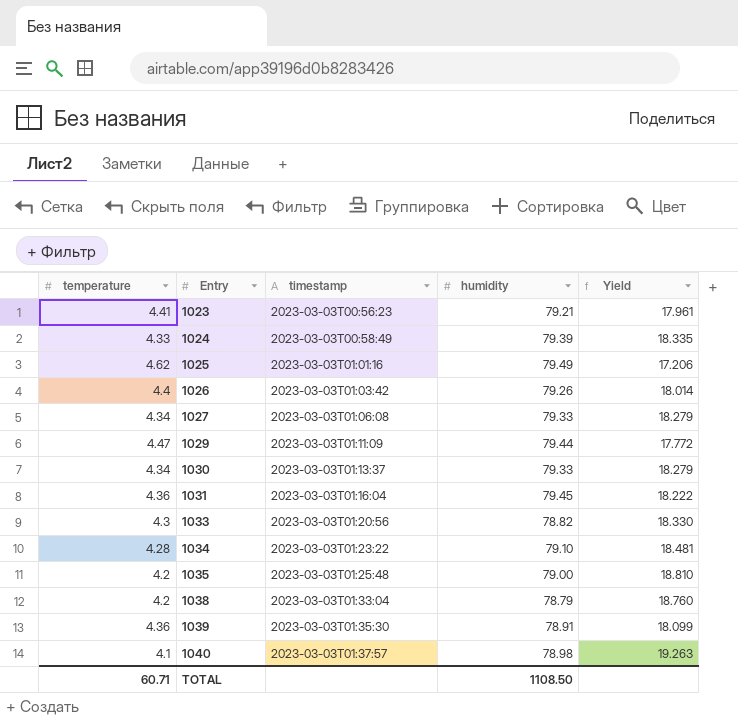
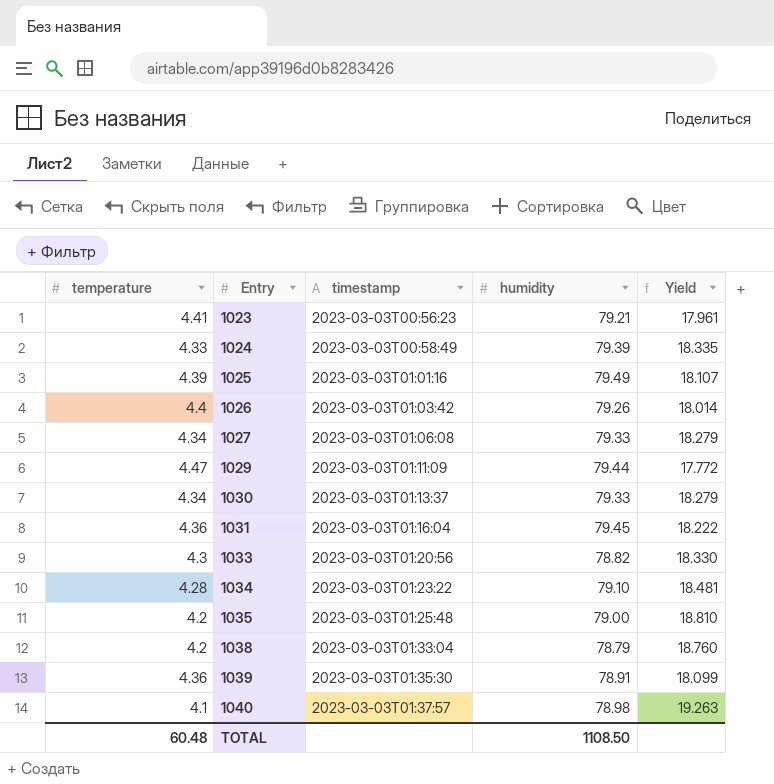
1025 | temperature: 4.62 -> 4.39
1025 | Yield: 17.206 -> 18.107
TOTAL | temperature: 60.71 -> 60.48

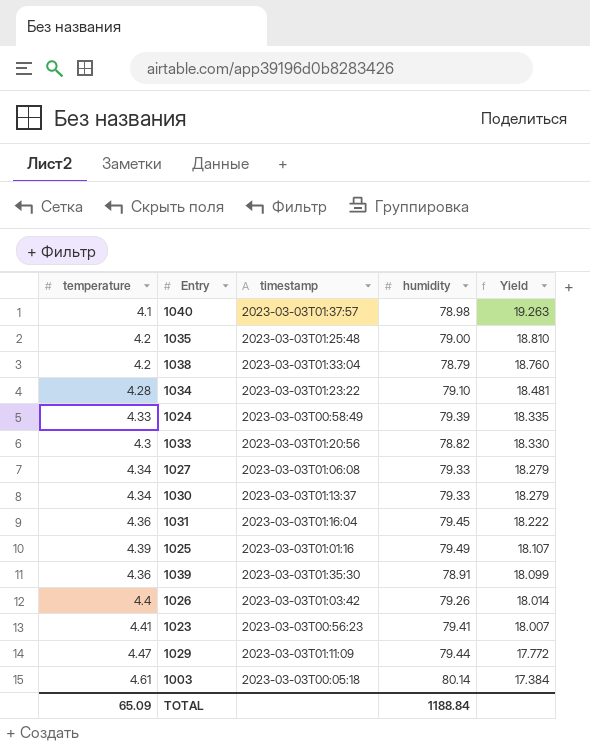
row order: Entry ascending -> Yield descending
1023 | humidity: 79.21 -> 79.41
1023 | Yield: 17.961 -> 18.007
row 1003: none -> 4.61 | 2023-03-03T00:05:18 | 80.14 | 17.384
TOTAL | temperature: 60.48 -> 65.09
TOTAL | humidity: 1108.50 -> 1188.84

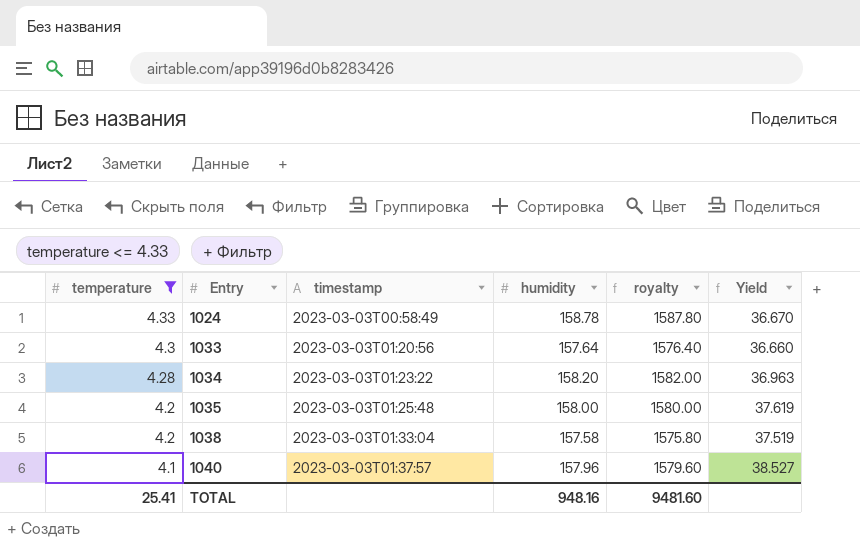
filter: none -> temperature <= 4.33
row order: Yield descending -> temperature descending
column royalty | formula: none -> [humidity] * 10
1024 | humidity: 79.39 -> 158.78
1024 | Yield: 18.335 -> 36.670
1033 | humidity: 78.82 -> 157.64
1033 | Yield: 18.330 -> 36.660
1034 | humidity: 79.10 -> 158.20
1034 | Yield: 18.481 -> 36.963
1035 | humidity: 79.00 -> 158.00
1035 | Yield: 18.810 -> 37.619
1038 | humidity: 78.79 -> 157.58
1038 | Yield: 18.760 -> 37.519
1040 | humidity: 78.98 -> 157.96
1040 | Yield: 19.263 -> 38.527
TOTAL | temperature: 65.09 -> 25.41
TOTAL | humidity: 1188.84 -> 948.16

